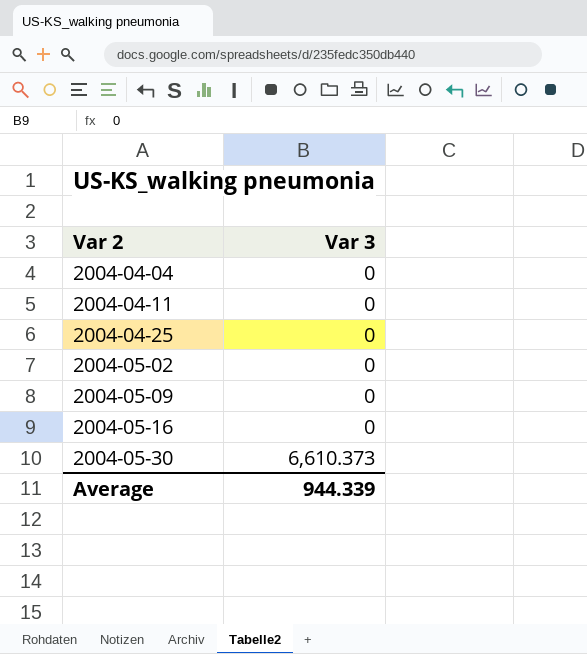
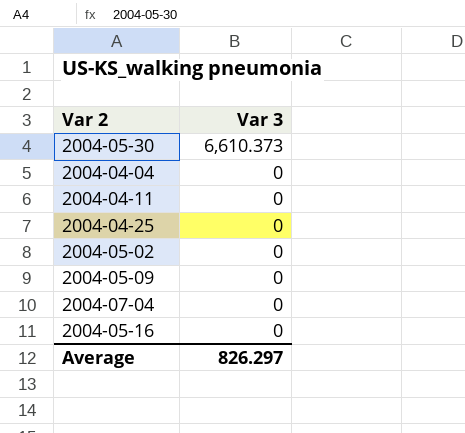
row order: Var 2 ascending -> Var 3 descending
row 2004-07-04: none -> 0
Average | Var 3: 944.339 -> 826.297

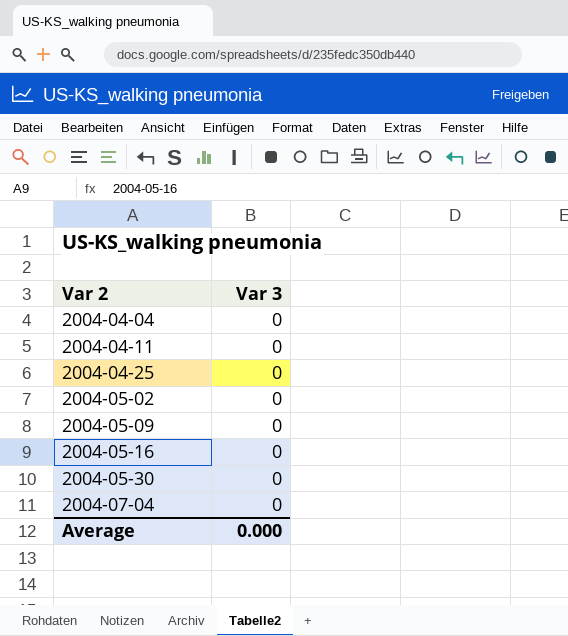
row order: Var 3 descending -> Var 2 ascending
2004-05-30 | Var 3: 6,610.373 -> 0
Average | Var 3: 826.297 -> 0.000

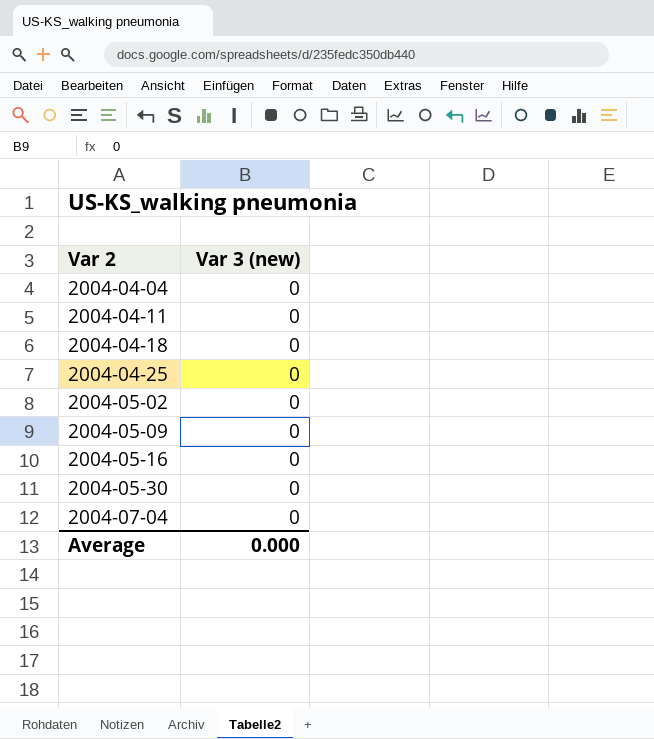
column name: Var 3 -> Var 3 (new)
row 2004-04-18: none -> 0

